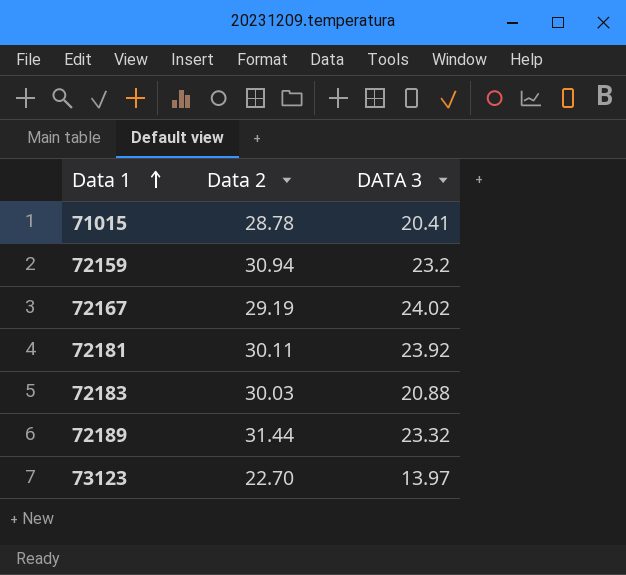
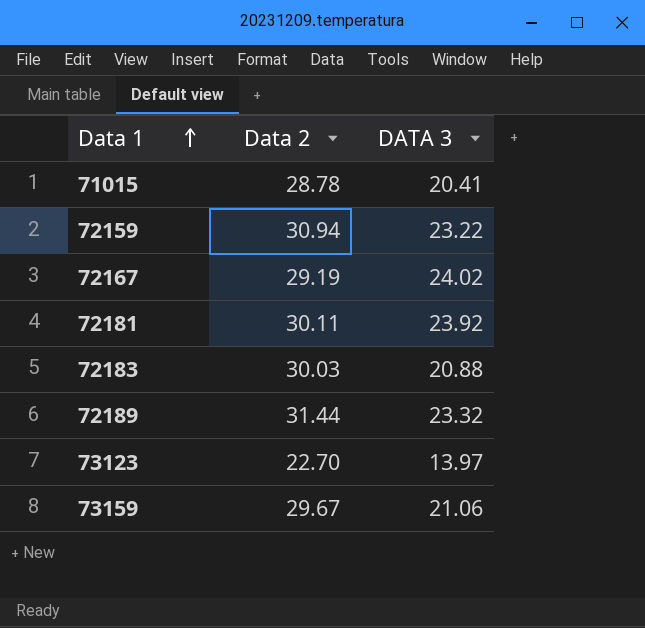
72159 | DATA 3: 23.2 -> 23.22
row 73159: none -> 29.67 | 21.06

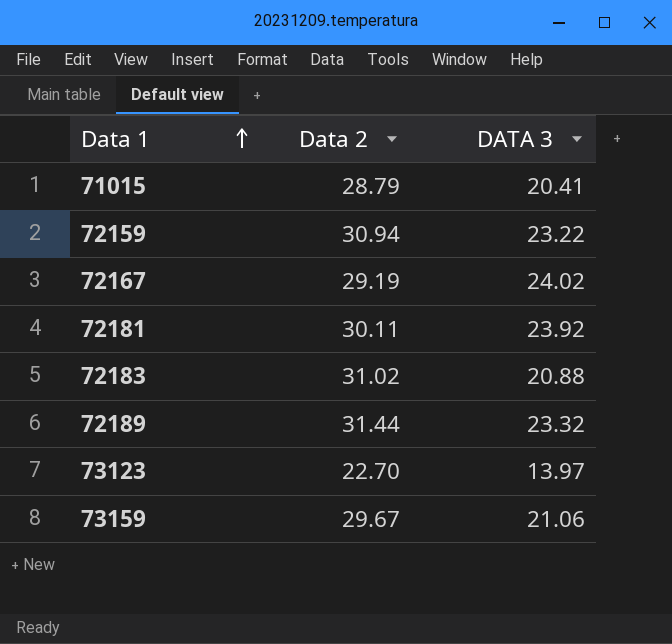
71015 | Data 2: 28.78 -> 28.79
72183 | Data 2: 30.03 -> 31.02

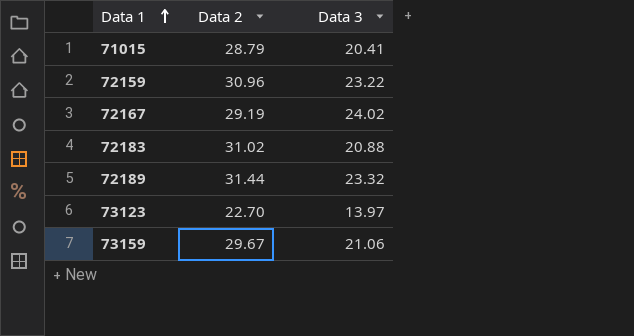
column name: DATA 3 -> Data 3
row 72181: 30.11 | 23.92 -> none
72159 | Data 2: 30.94 -> 30.96

